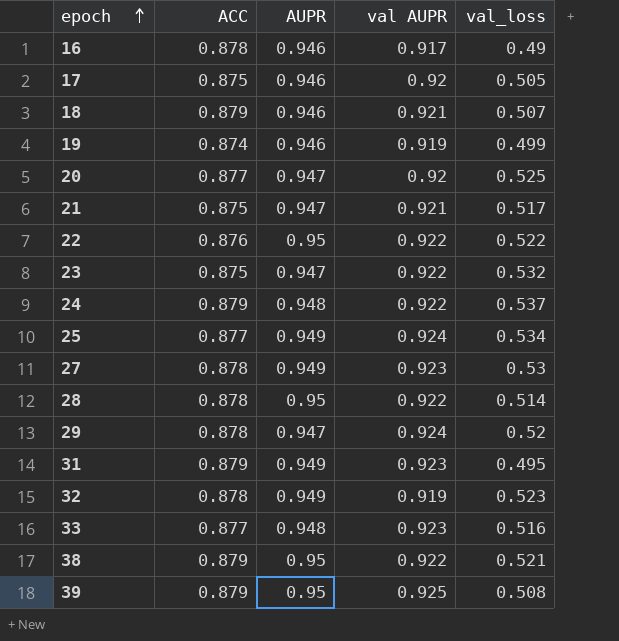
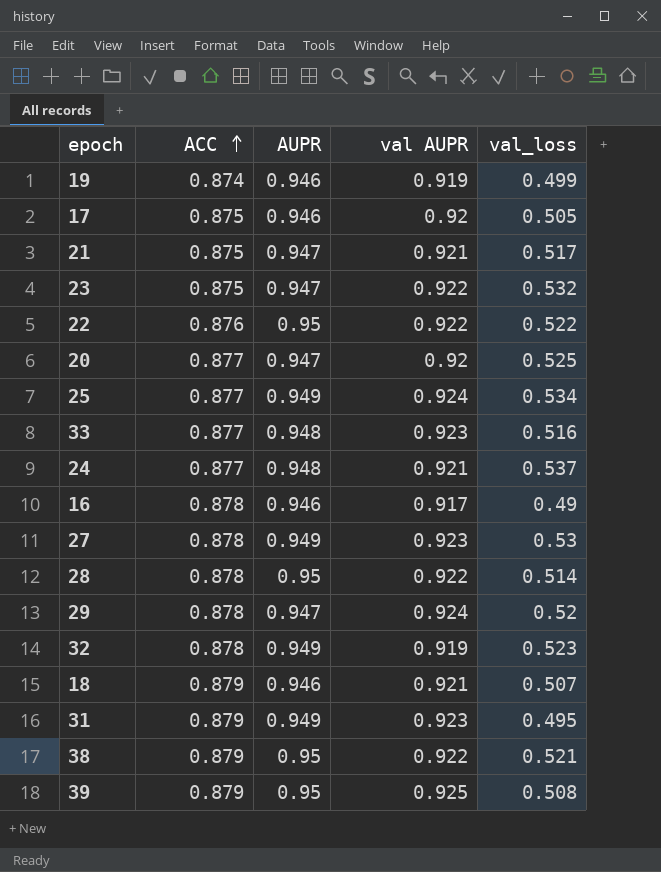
row order: epoch ascending -> ACC ascending
24 | ACC: 0.879 -> 0.877
24 | val AUPR: 0.922 -> 0.921

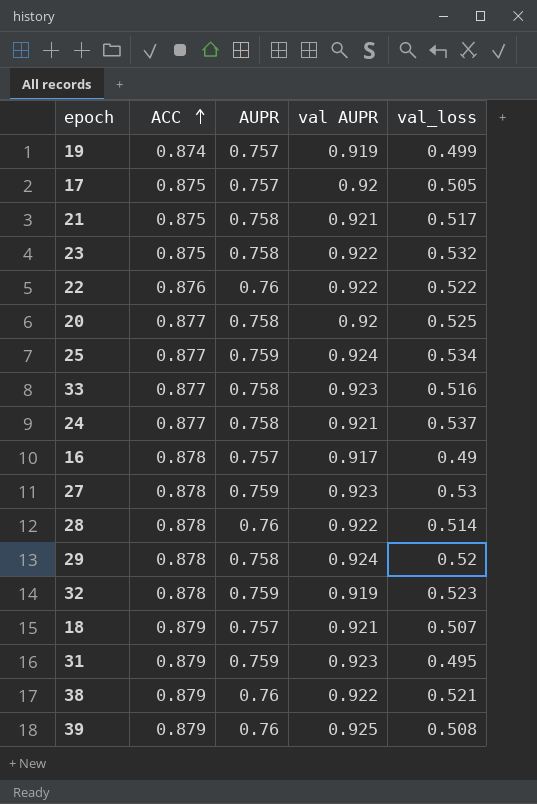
19 | AUPR: 0.946 -> 0.757
17 | AUPR: 0.946 -> 0.757
21 | AUPR: 0.947 -> 0.758
23 | AUPR: 0.947 -> 0.758
22 | AUPR: 0.95 -> 0.76
20 | AUPR: 0.947 -> 0.758
25 | AUPR: 0.949 -> 0.759
33 | AUPR: 0.948 -> 0.758
24 | AUPR: 0.948 -> 0.758
16 | AUPR: 0.946 -> 0.757
27 | AUPR: 0.949 -> 0.759
28 | AUPR: 0.95 -> 0.76
29 | AUPR: 0.947 -> 0.758
32 | AUPR: 0.949 -> 0.759
18 | AUPR: 0.946 -> 0.757
31 | AUPR: 0.949 -> 0.759
38 | AUPR: 0.95 -> 0.76
39 | AUPR: 0.95 -> 0.76

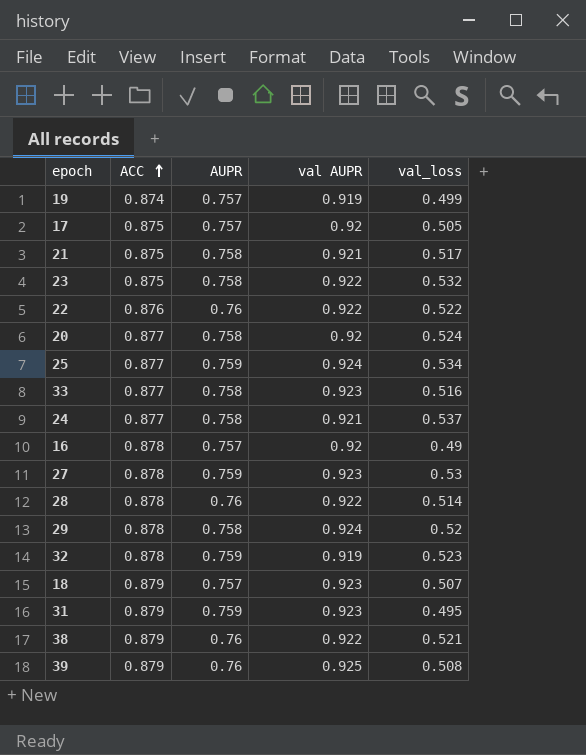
20 | val_loss: 0.525 -> 0.524
16 | val AUPR: 0.917 -> 0.92
18 | val AUPR: 0.921 -> 0.923

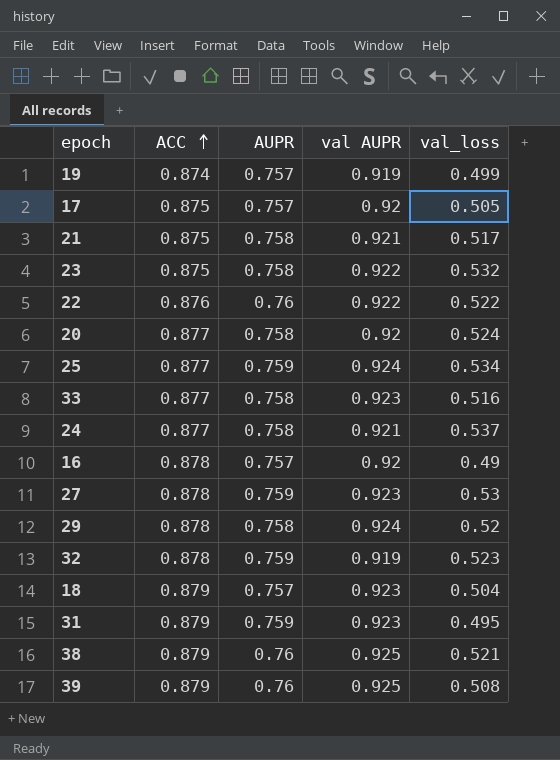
row 28: 0.878 | 0.76 | 0.922 | 0.514 -> none
18 | val_loss: 0.507 -> 0.504
38 | val AUPR: 0.922 -> 0.925

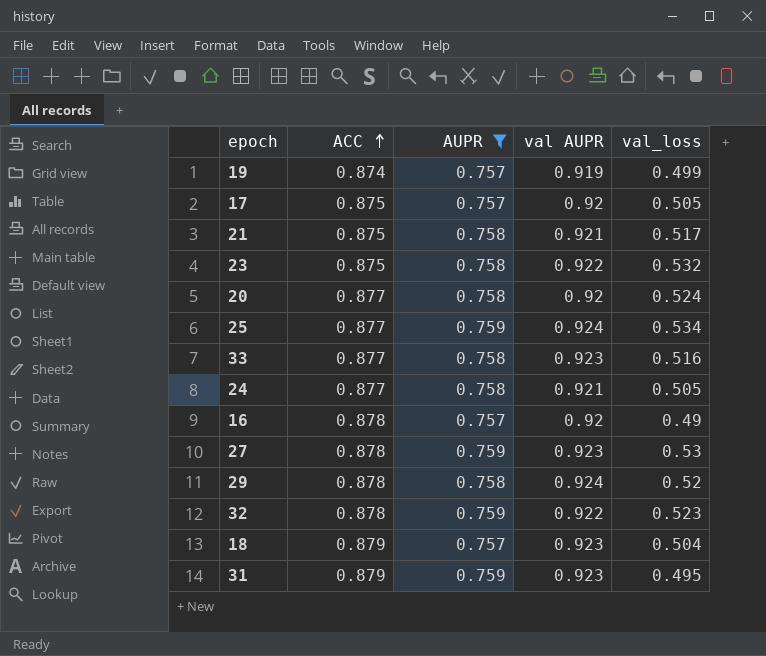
filter: none -> AUPR != 0.76
24 | val_loss: 0.537 -> 0.505
32 | val AUPR: 0.919 -> 0.922

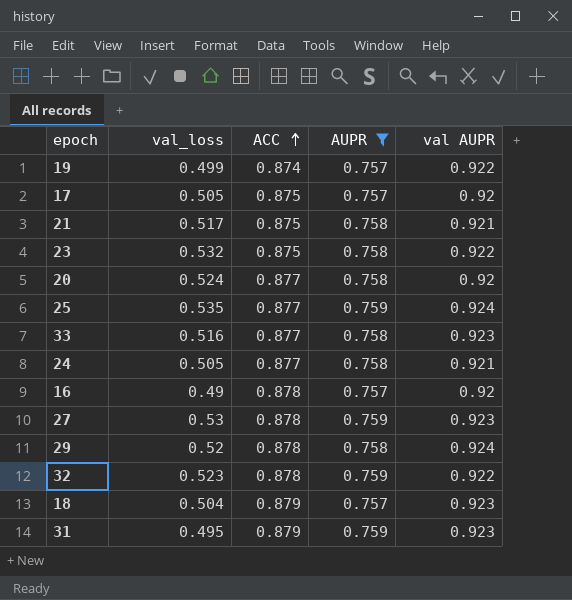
column val_loss | position: 5 -> 2
19 | val AUPR: 0.919 -> 0.922
25 | val_loss: 0.534 -> 0.535

